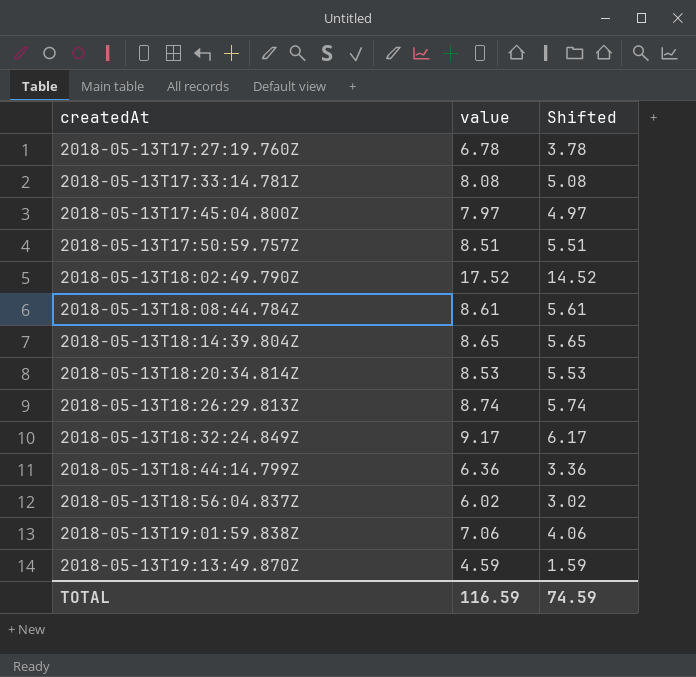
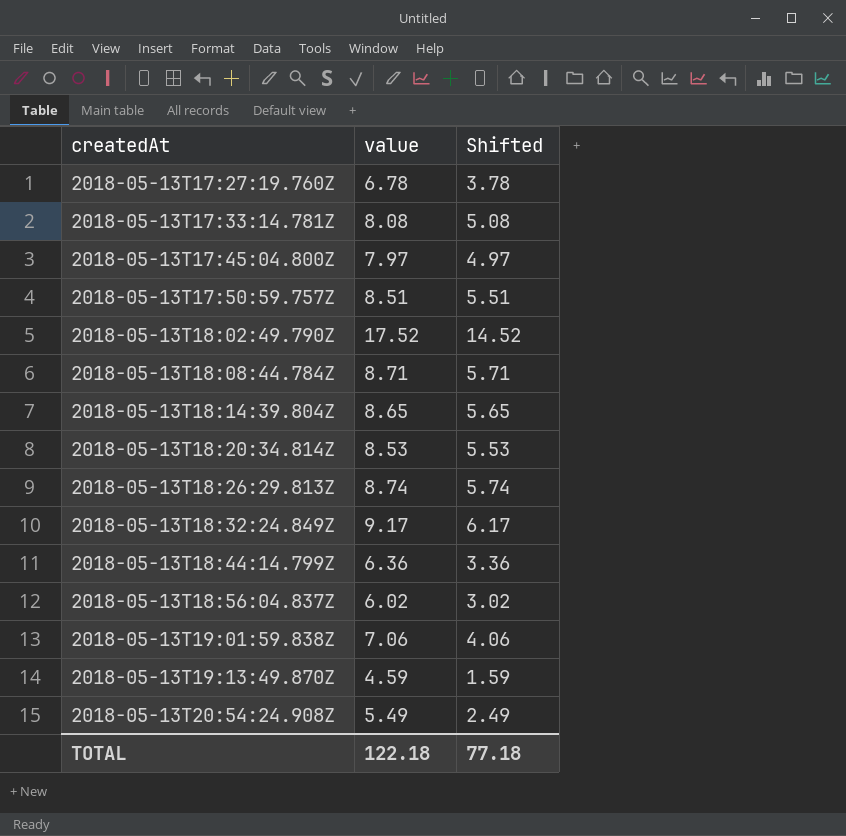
2018-05-13T18:08:44.784Z | value: 8.61 -> 8.71
2018-05-13T18:08:44.784Z | Shifted: 5.61 -> 5.71
row 2018-05-13T20:54:24.908Z: none -> 5.49 | 2.49
TOTAL | value: 116.59 -> 122.18
TOTAL | Shifted: 74.59 -> 77.18

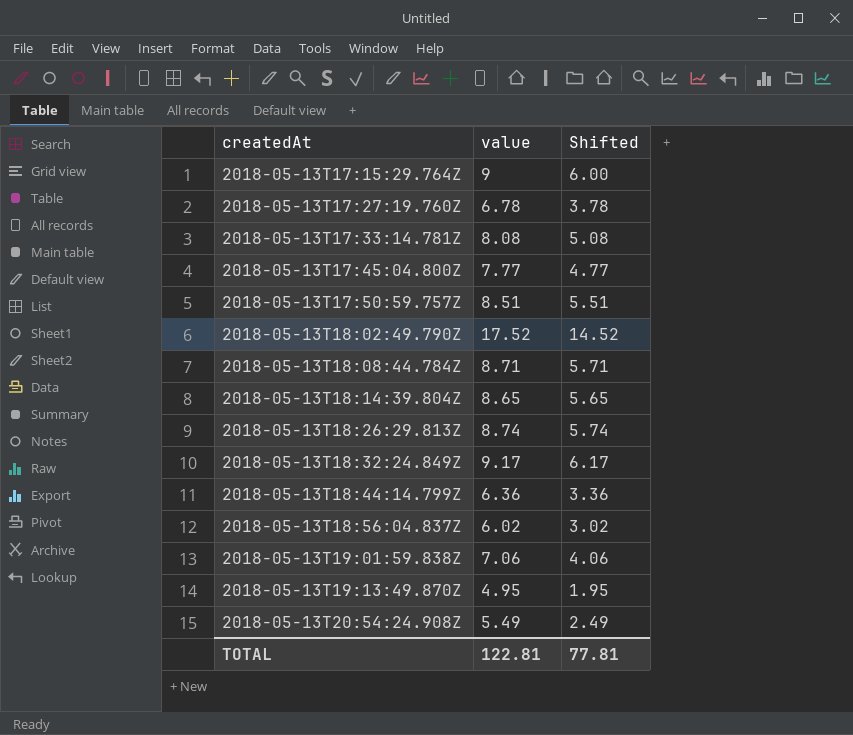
row 2018-05-13T18:20:34.814Z: 8.53 | 5.53 -> none
row 2018-05-13T17:15:29.764Z: none -> 9 | 6.00
2018-05-13T17:45:04.800Z | value: 7.97 -> 7.77
2018-05-13T17:45:04.800Z | Shifted: 4.97 -> 4.77
2018-05-13T19:13:49.870Z | value: 4.59 -> 4.95
2018-05-13T19:13:49.870Z | Shifted: 1.59 -> 1.95
TOTAL | value: 122.18 -> 122.81
TOTAL | Shifted: 77.18 -> 77.81

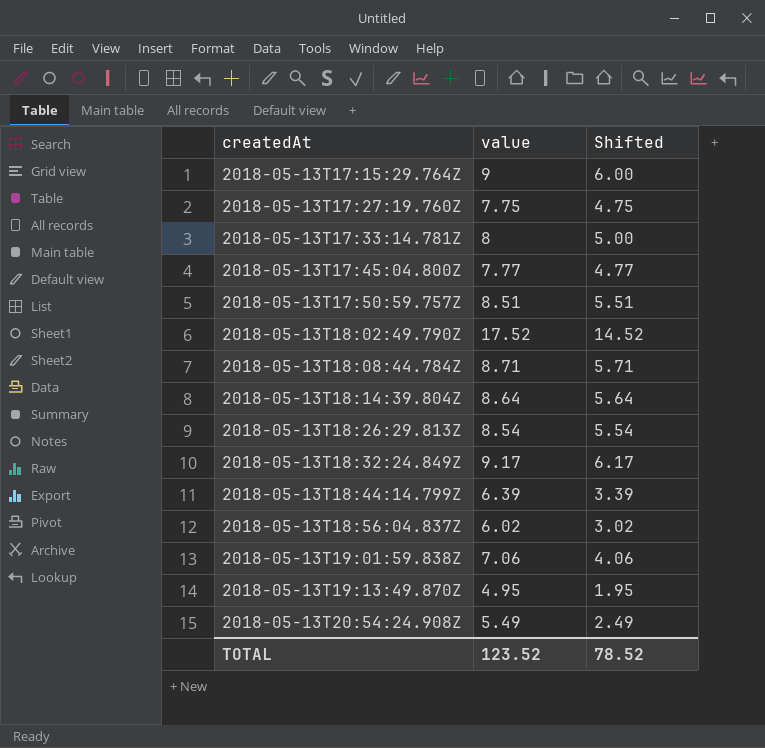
2018-05-13T17:27:19.760Z | value: 6.78 -> 7.75
2018-05-13T17:27:19.760Z | Shifted: 3.78 -> 4.75
2018-05-13T17:33:14.781Z | value: 8.08 -> 8
2018-05-13T17:33:14.781Z | Shifted: 5.08 -> 5.00
2018-05-13T18:14:39.804Z | value: 8.65 -> 8.64
2018-05-13T18:14:39.804Z | Shifted: 5.65 -> 5.64
2018-05-13T18:26:29.813Z | value: 8.74 -> 8.54
2018-05-13T18:26:29.813Z | Shifted: 5.74 -> 5.54
2018-05-13T18:44:14.799Z | value: 6.36 -> 6.39
2018-05-13T18:44:14.799Z | Shifted: 3.36 -> 3.39
TOTAL | value: 122.81 -> 123.52
TOTAL | Shifted: 77.81 -> 78.52

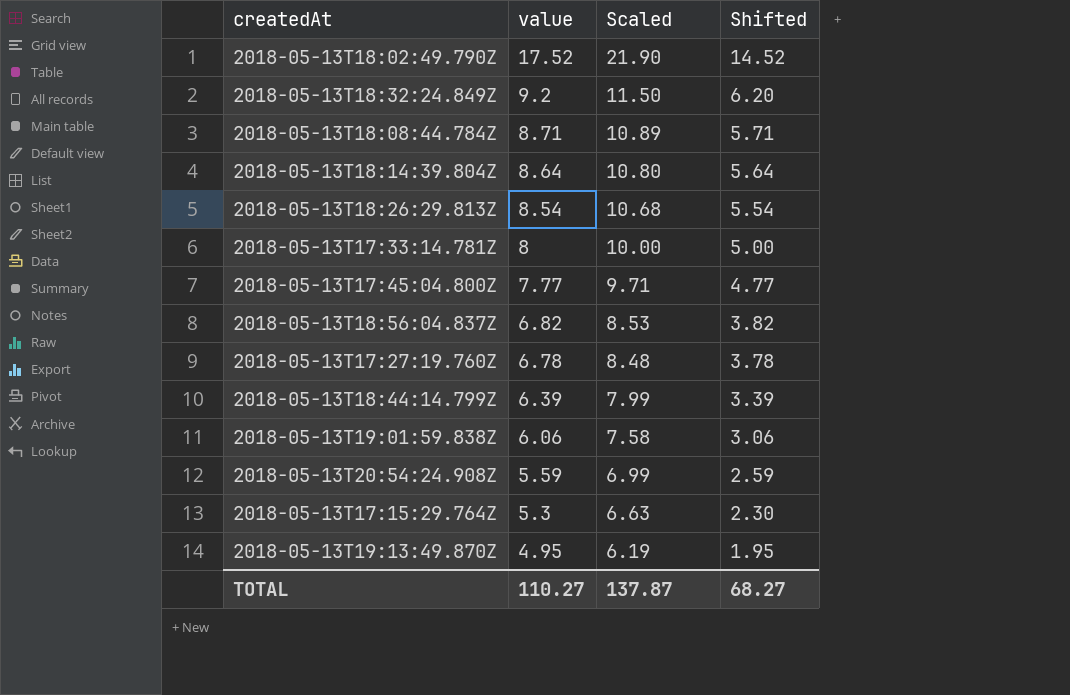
row order: createdAt ascending -> value descending
column Scaled | formula: none -> [value] * 1.25
row 2018-05-13T17:50:59.757Z: 8.51 | 5.51 -> none
2018-05-13T18:32:24.849Z | value: 9.17 -> 9.2
2018-05-13T18:32:24.849Z | Shifted: 6.17 -> 6.20
2018-05-13T18:56:04.837Z | value: 6.02 -> 6.82
2018-05-13T18:56:04.837Z | Shifted: 3.02 -> 3.82
2018-05-13T17:27:19.760Z | value: 7.75 -> 6.78
2018-05-13T17:27:19.760Z | Shifted: 4.75 -> 3.78
2018-05-13T19:01:59.838Z | value: 7.06 -> 6.06
2018-05-13T19:01:59.838Z | Shifted: 4.06 -> 3.06
2018-05-13T20:54:24.908Z | value: 5.49 -> 5.59
2018-05-13T20:54:24.908Z | Shifted: 2.49 -> 2.59
2018-05-13T17:15:29.764Z | value: 9 -> 5.3
2018-05-13T17:15:29.764Z | Shifted: 6.00 -> 2.30
TOTAL | value: 123.52 -> 110.27
TOTAL | Shifted: 78.52 -> 68.27

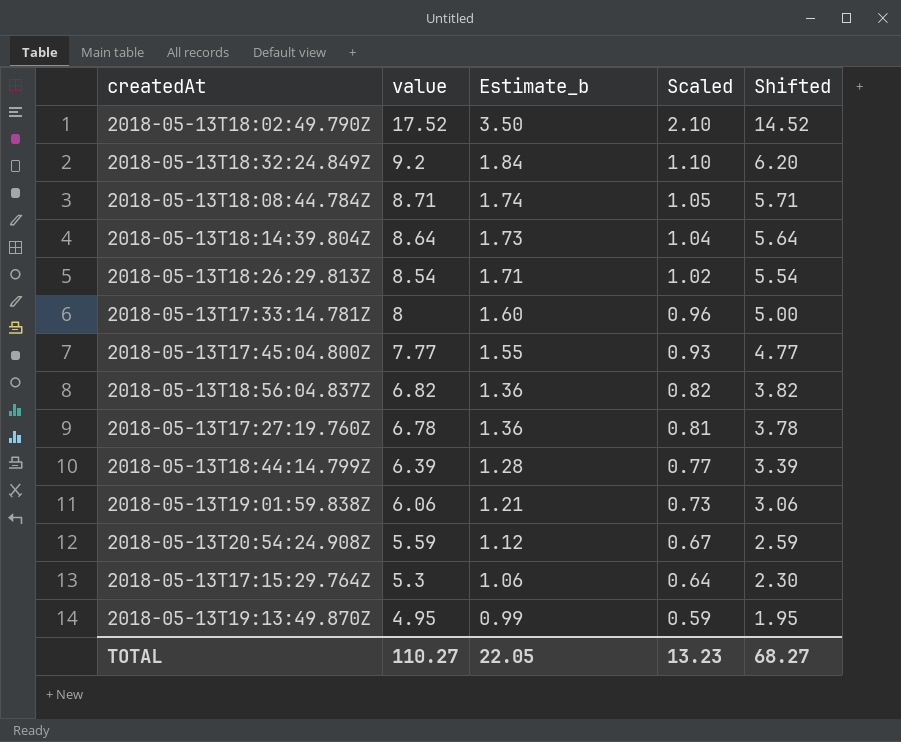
column Estimate_b | formula: none -> [value] * 0.2
column Scaled | formula: [value] * 1.25 -> [value] * 0.12
TOTAL | Scaled: 137.87 -> 13.23

